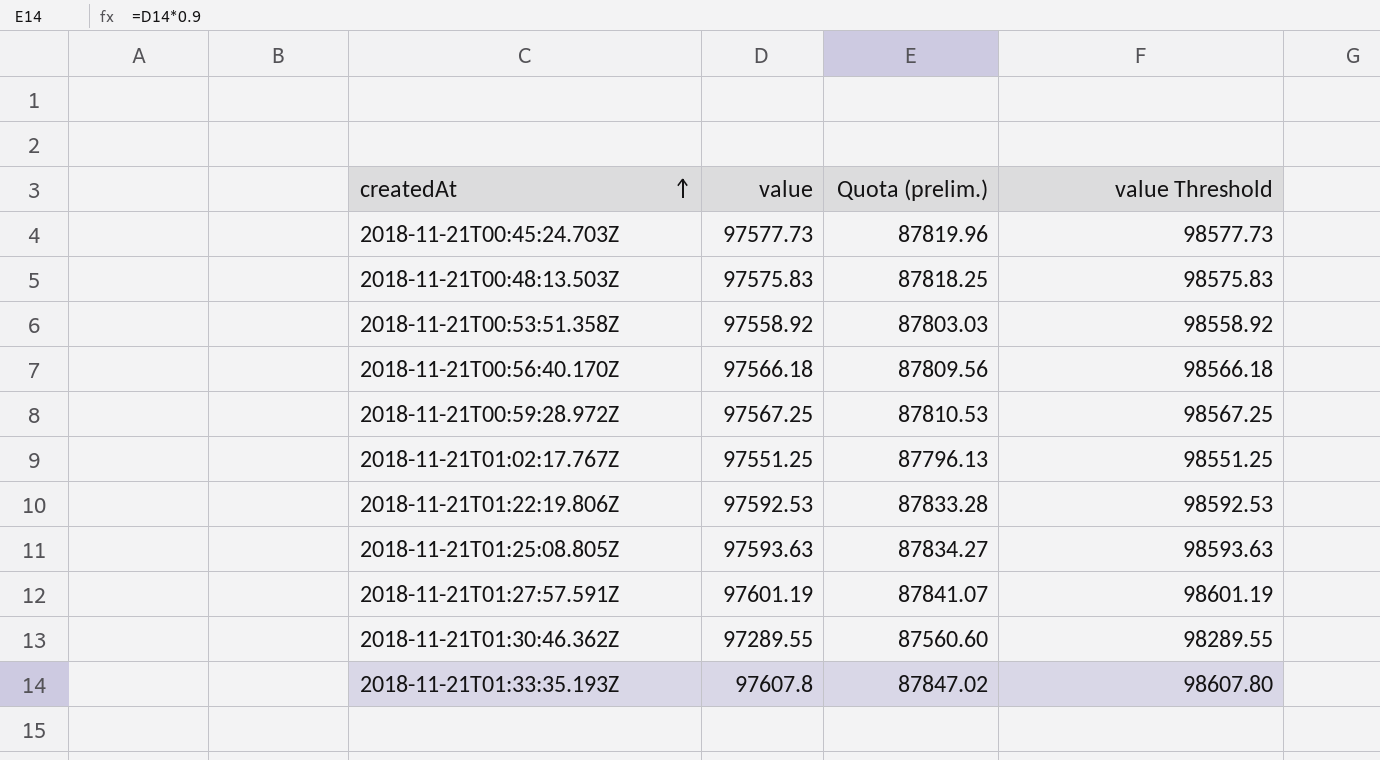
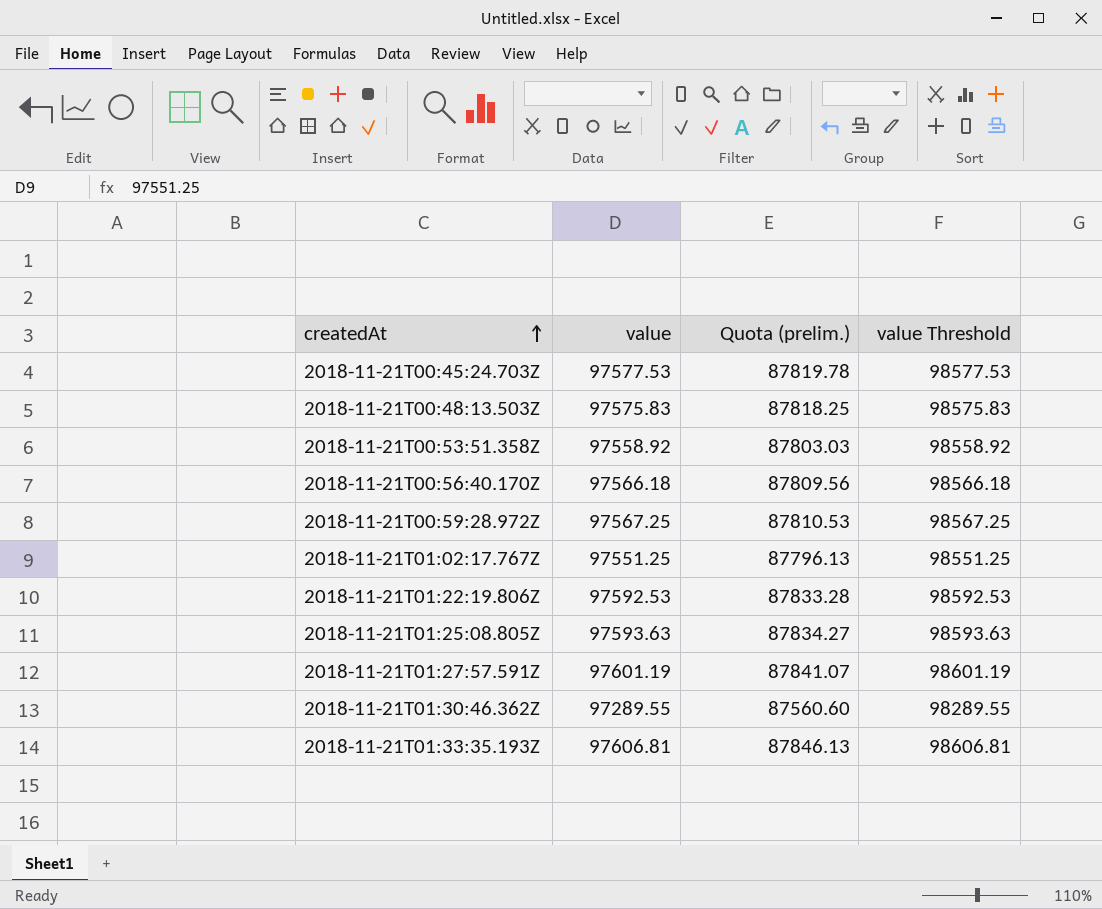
2018-11-21T00:45:24.703Z | value: 97577.73 -> 97577.53
2018-11-21T00:45:24.703Z | Quota (prelim.): 87819.96 -> 87819.78
2018-11-21T00:45:24.703Z | value Threshold: 98577.73 -> 98577.53
2018-11-21T01:33:35.193Z | value: 97607.8 -> 97606.81
2018-11-21T01:33:35.193Z | Quota (prelim.): 87847.02 -> 87846.13
2018-11-21T01:33:35.193Z | value Threshold: 98607.80 -> 98606.81

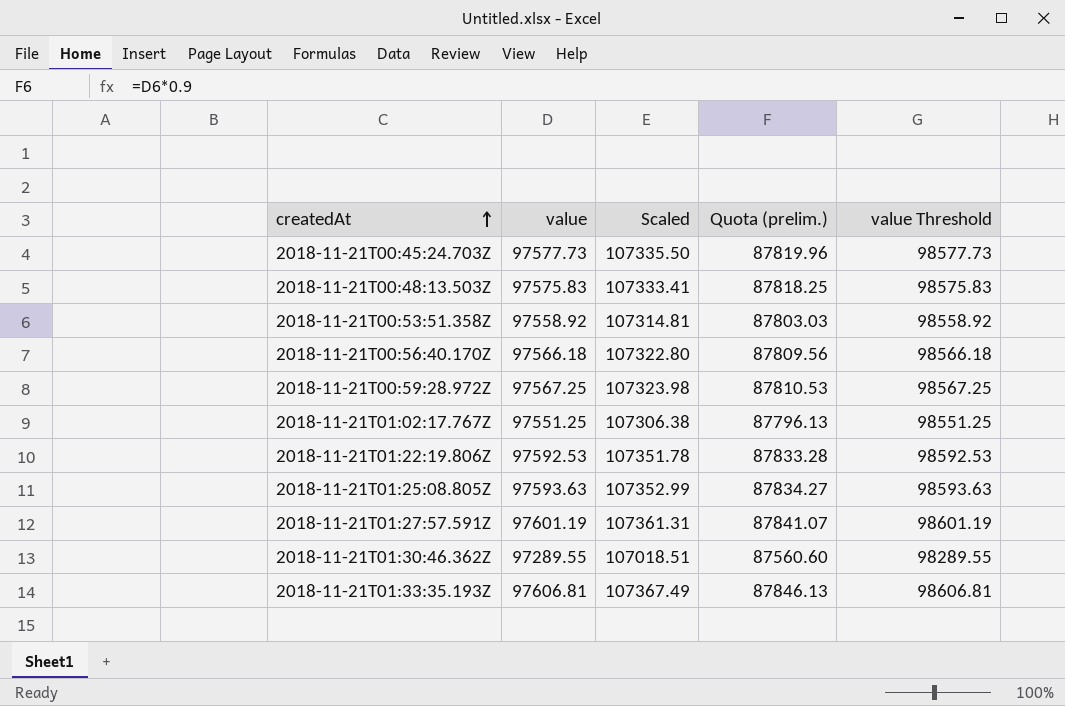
column Scaled | formula: none -> [value] * 1.1
2018-11-21T00:45:24.703Z | value: 97577.53 -> 97577.73
2018-11-21T00:45:24.703Z | Quota (prelim.): 87819.78 -> 87819.96
2018-11-21T00:45:24.703Z | value Threshold: 98577.53 -> 98577.73

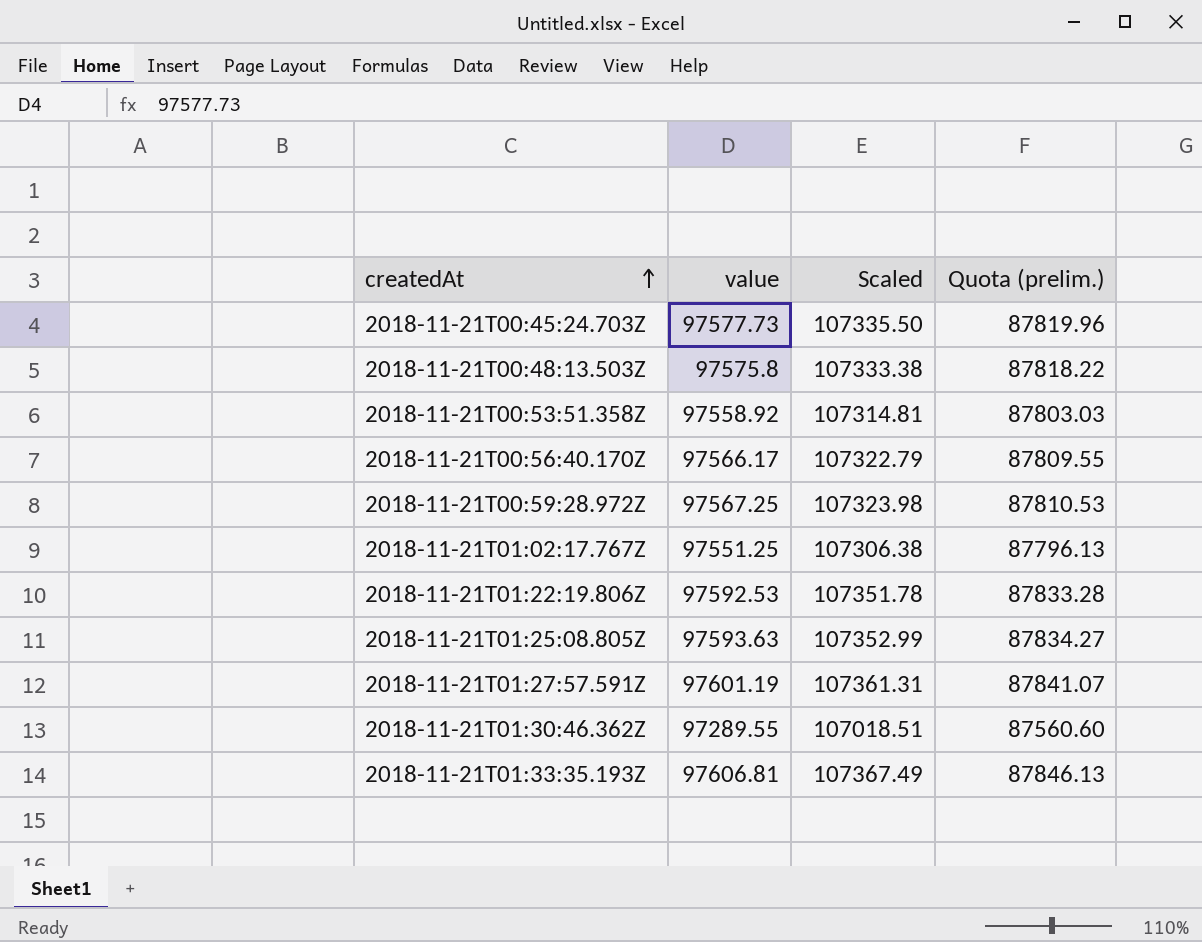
column value Threshold | formula: [value] + 1000 -> none
2018-11-21T00:48:13.503Z | value: 97575.83 -> 97575.8
2018-11-21T00:48:13.503Z | Scaled: 107333.41 -> 107333.38
2018-11-21T00:48:13.503Z | Quota (prelim.): 87818.25 -> 87818.22
2018-11-21T00:56:40.170Z | value: 97566.18 -> 97566.17
2018-11-21T00:56:40.170Z | Scaled: 107322.80 -> 107322.79
2018-11-21T00:56:40.170Z | Quota (prelim.): 87809.56 -> 87809.55

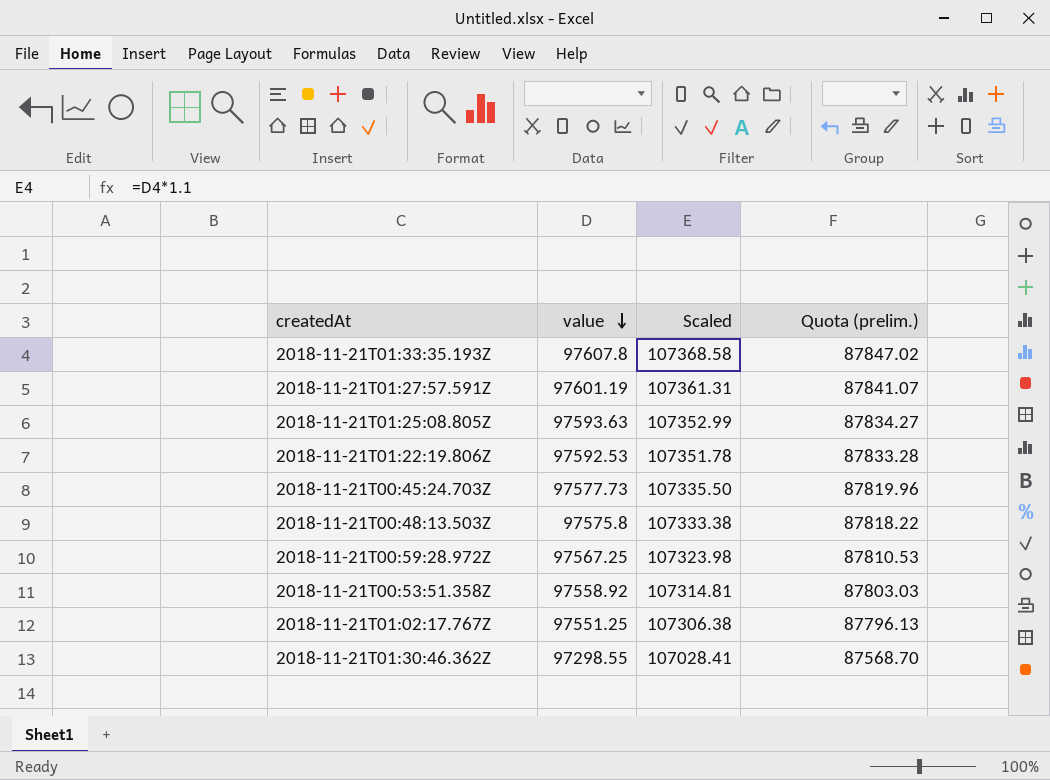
row order: createdAt ascending -> value descending
row 2018-11-21T00:56:40.170Z: 97566.17 | 107322.79 | 87809.55 -> none
2018-11-21T01:33:35.193Z | value: 97606.81 -> 97607.8
2018-11-21T01:33:35.193Z | Scaled: 107367.49 -> 107368.58
2018-11-21T01:33:35.193Z | Quota (prelim.): 87846.13 -> 87847.02
2018-11-21T01:30:46.362Z | value: 97289.55 -> 97298.55
2018-11-21T01:30:46.362Z | Scaled: 107018.51 -> 107028.41
2018-11-21T01:30:46.362Z | Quota (prelim.): 87560.60 -> 87568.70

